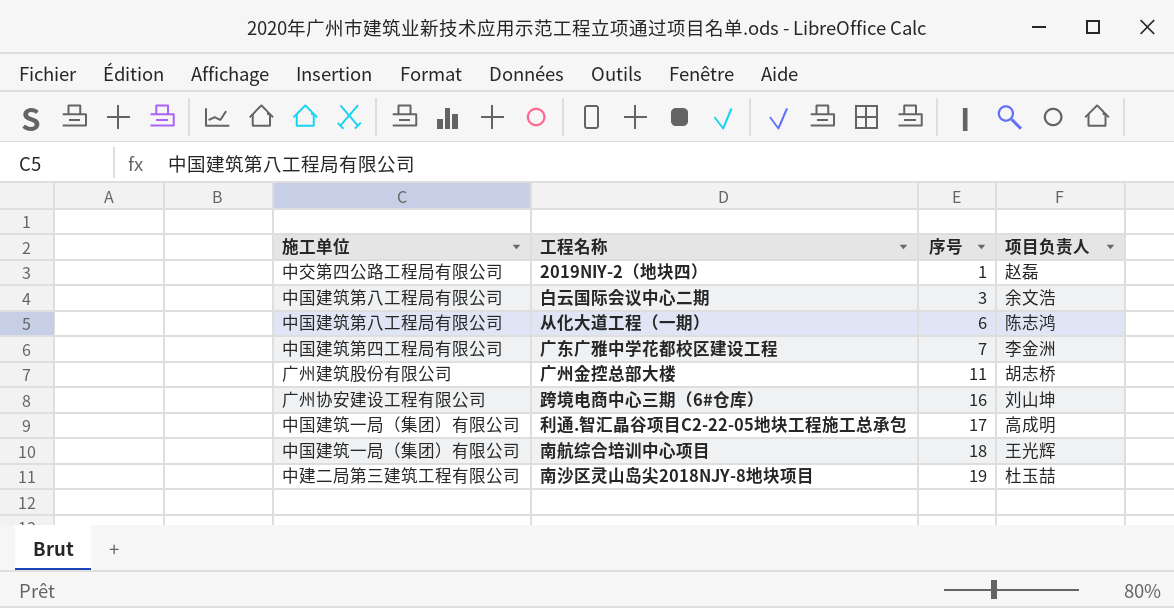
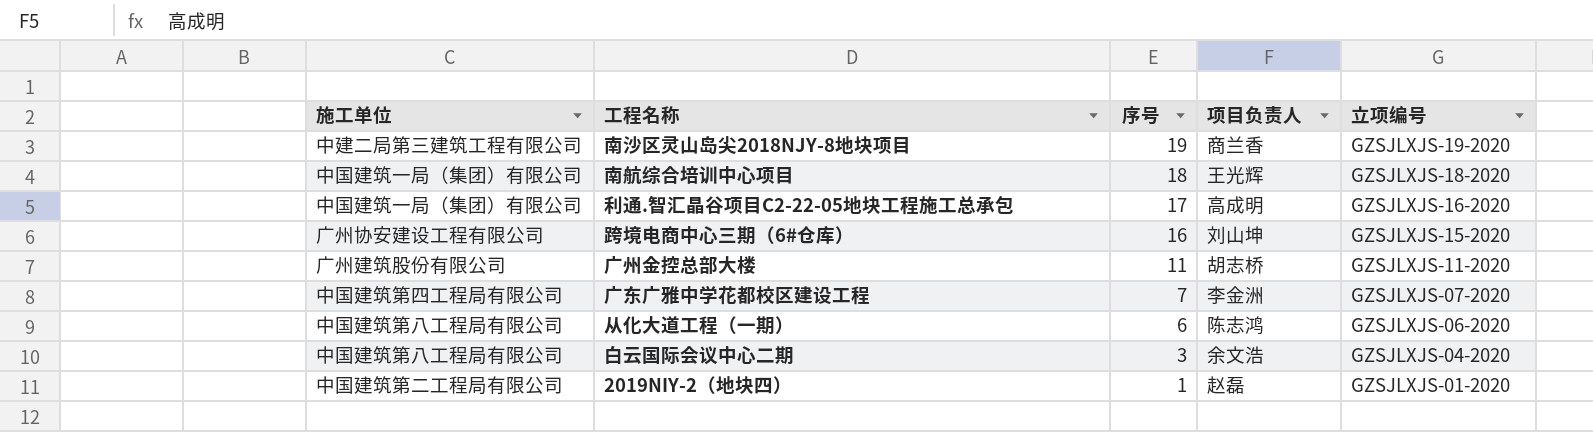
row order: 序号 ascending -> 序号 descending
column 立项编号 | position: none -> 5
南沙区灵山岛尖2018NJY-8地块项目 | 项目负责人: 杜玉喆 -> 商兰香
2019NIY-2（地块四） | 施工单位: 中交第四公路工程局有限公司 -> 中国建筑第二工程局有限公司

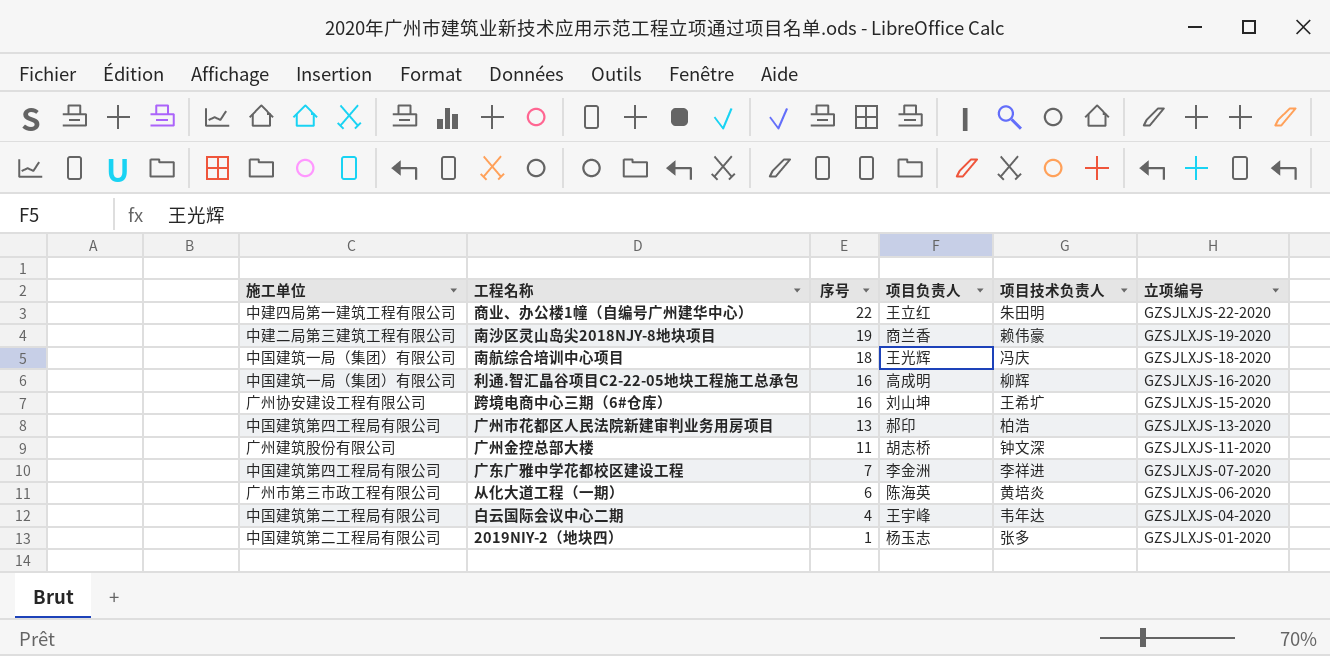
column 项目技术负责人 | position: none -> 5
row 商业、办公楼1幢（自编号广州建华中心）: none -> 中建四局第一建筑工程有限公司 | 22 | 王立红 | 朱田明 | GZSJLXJS-22-2020
利通.智汇晶谷项目C2-22-05地块工程施工总承包 | 序号: 17 -> 16
row 广州市花都区人民法院新建审判业务用房项目: none -> 中国建筑第四工程局有限公司 | 13 | 郝印 | 柏浩 | GZSJLXJS-13-2020
从化大道工程（一期） | 施工单位: 中国建筑第八工程局有限公司 -> 广州市第三市政工程有限公司
从化大道工程（一期） | 项目负责人: 陈志鸿 -> 陈海英
白云国际会议中心二期 | 施工单位: 中国建筑第八工程局有限公司 -> 中国建筑第二工程局有限公司
白云国际会议中心二期 | 序号: 3 -> 4
白云国际会议中心二期 | 项目负责人: 余文浩 -> 王宇峰
2019NIY-2（地块四） | 项目负责人: 赵磊 -> 杨玉志

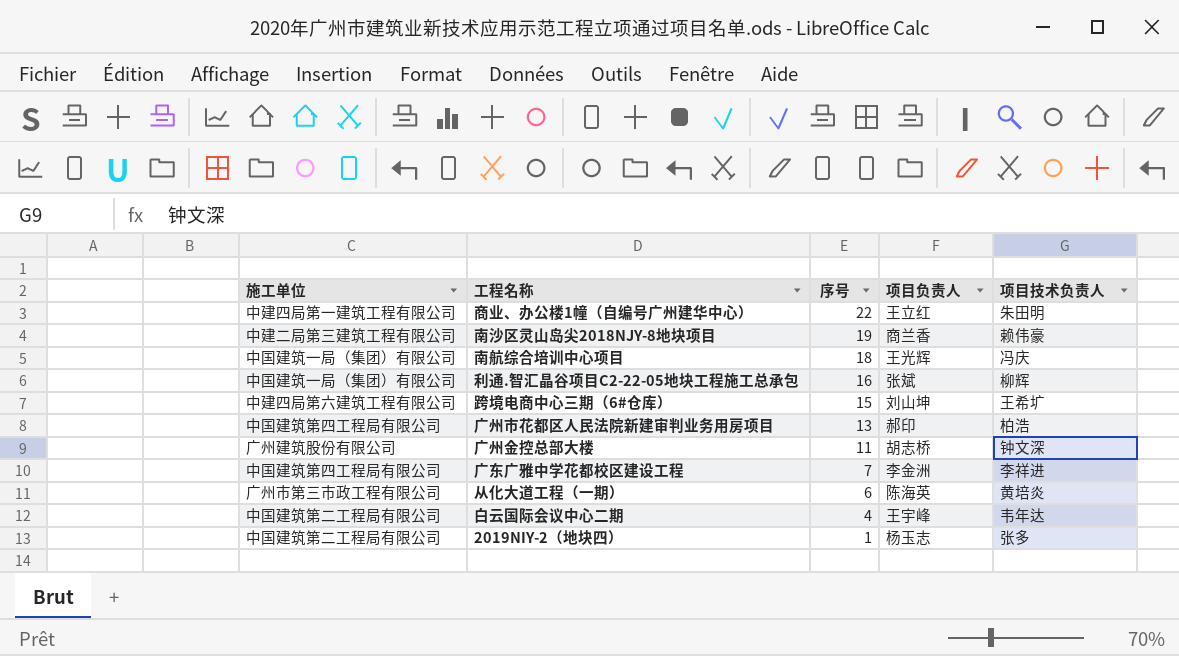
column 立项编号 | position: 6 -> none
利通.智汇晶谷项目C2-22-05地块工程施工总承包 | 项目负责人: 高成明 -> 张斌
跨境电商中心三期（6#仓库） | 施工单位: 广州协安建设工程有限公司 -> 中建四局第六建筑工程有限公司
跨境电商中心三期（6#仓库） | 序号: 16 -> 15

